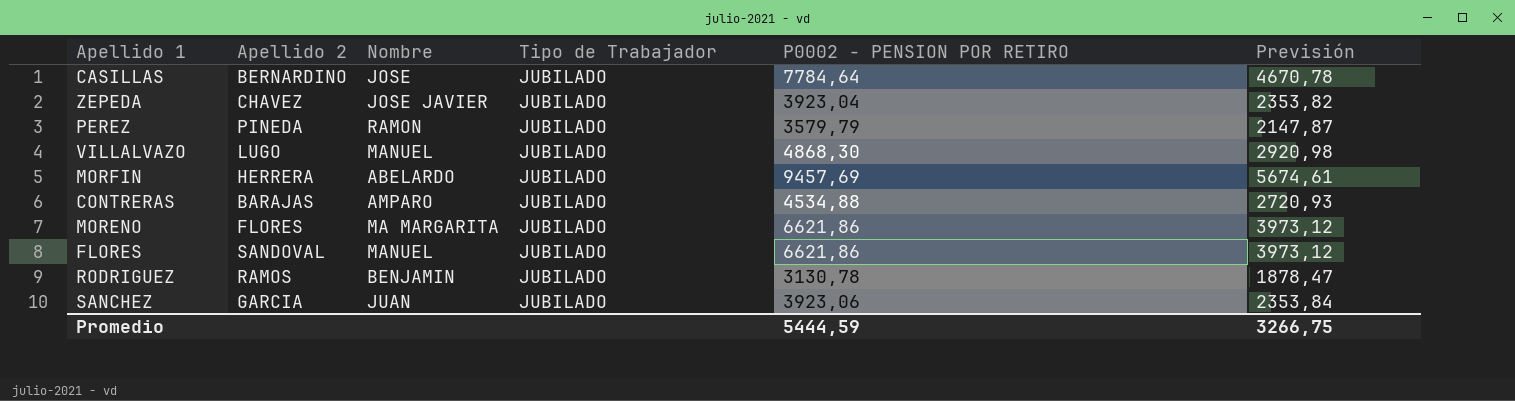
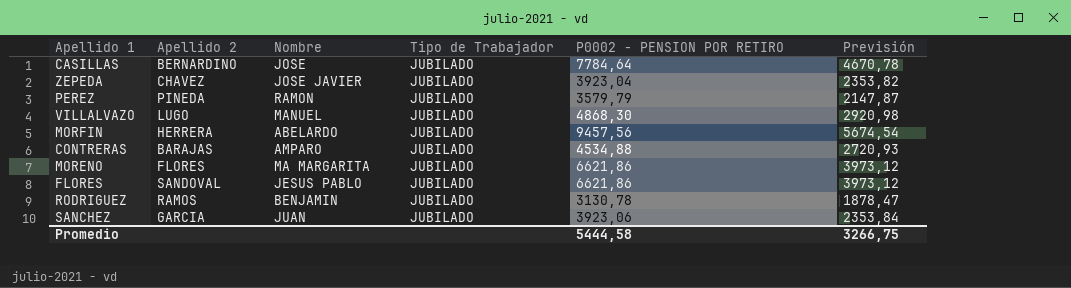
MORFIN | P0002 - PENSION POR RETIRO: 9457,69 -> 9457,56
MORFIN | Previsión: 5674,61 -> 5674,54
FLORES | Nombre: MANUEL -> JESUS PABLO
Promedio | P0002 - PENSION POR RETIRO: 5444,59 -> 5444,58

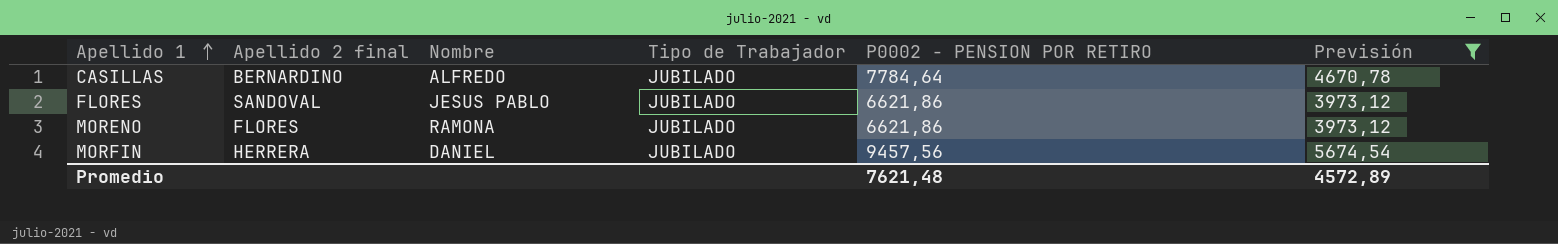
filter: none -> Previsión >= 3973,12
row order: none -> Apellido 1 ascending
column name: Apellido 2 -> Apellido 2 final
CASILLAS | Nombre: JOSE -> ALFREDO
MORENO | Nombre: MA MARGARITA -> RAMONA
MORFIN | Nombre: ABELARDO -> DANIEL
Promedio | P0002 - PENSION POR RETIRO: 5444,58 -> 7621,48
Promedio | Previsión: 3266,75 -> 4572,89

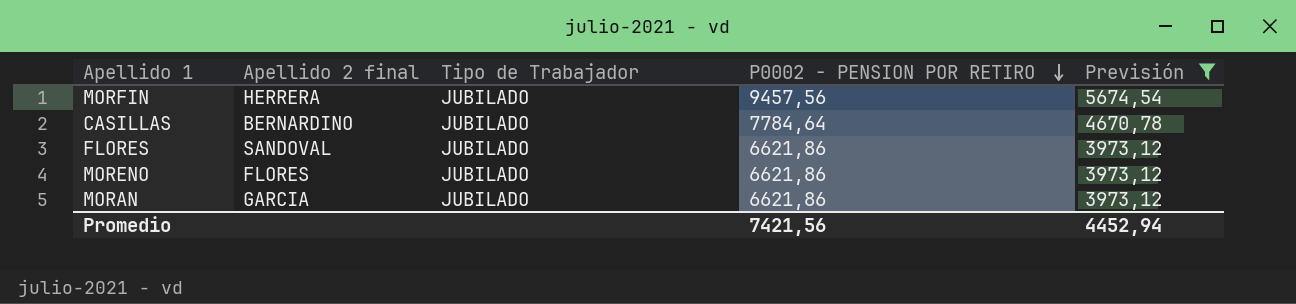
row order: Apellido 1 ascending -> P0002 - PENSION POR RETIRO descending
column Nombre | position: 3 -> none
row MORAN: none -> GARCIA | JUBILADO | 6621,86 | 3973,12
Promedio | P0002 - PENSION POR RETIRO: 7621,48 -> 7421,56
Promedio | Previsión: 4572,89 -> 4452,94

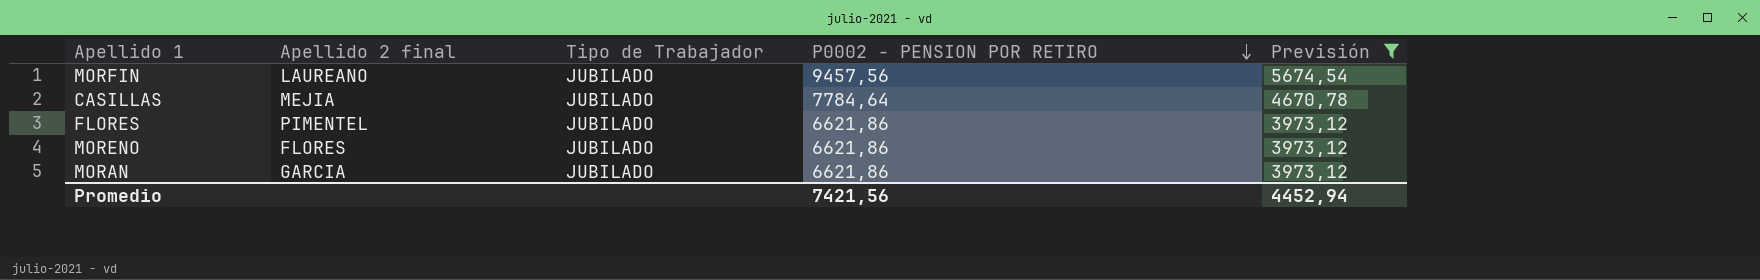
MORFIN | Apellido 2 final: HERRERA -> LAUREANO
CASILLAS | Apellido 2 final: BERNARDINO -> MEJIA
FLORES | Apellido 2 final: SANDOVAL -> PIMENTEL

